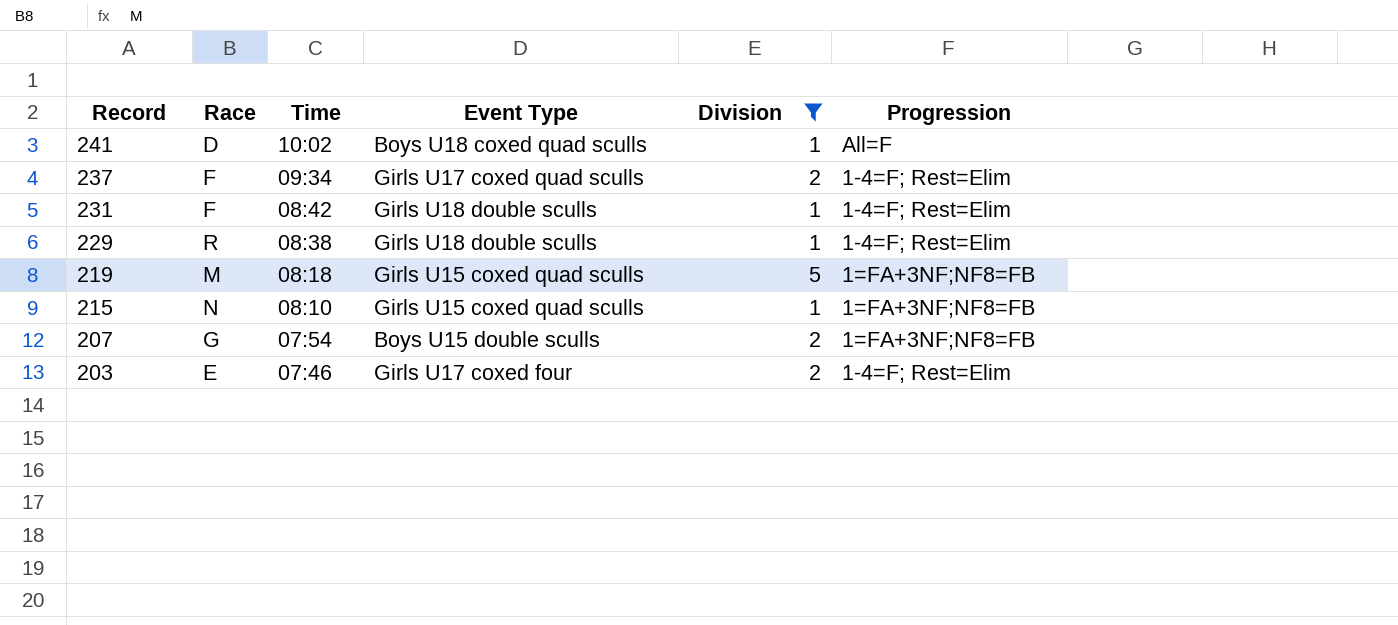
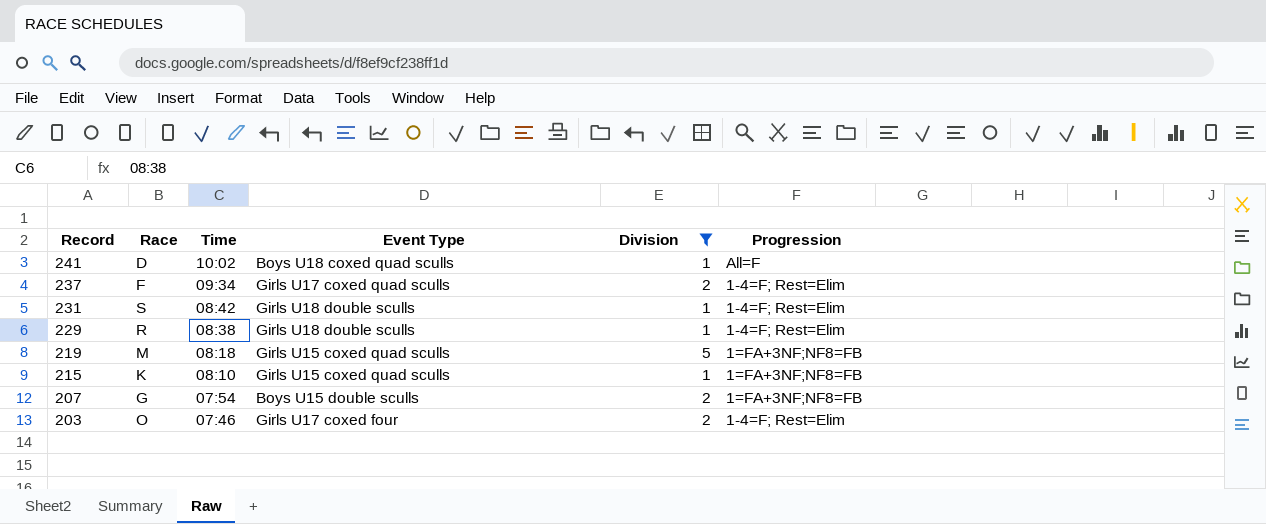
231 | Race: F -> S
215 | Race: N -> K
203 | Race: E -> O

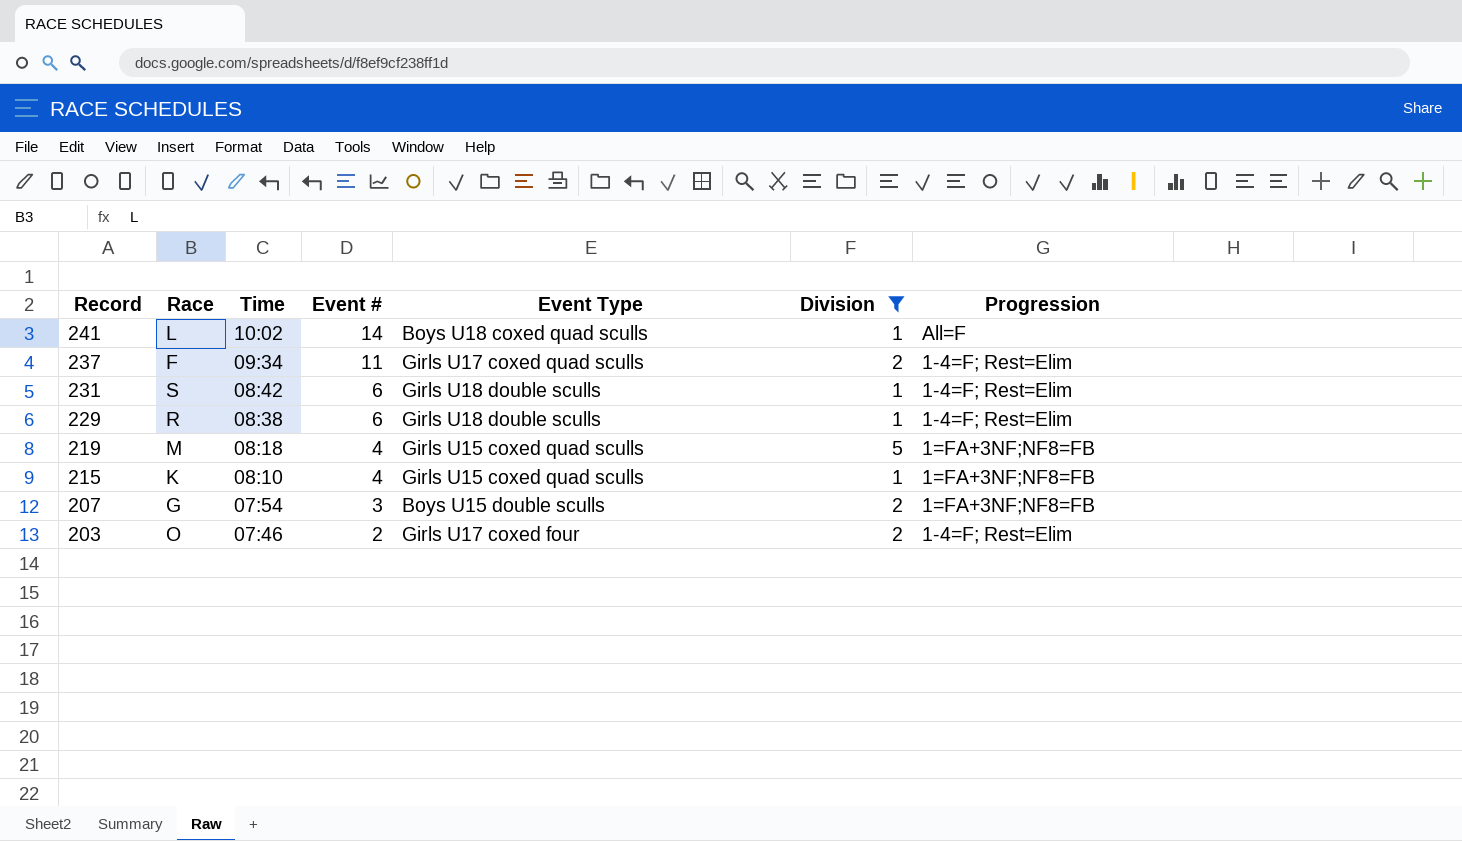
column Event # | position: none -> 4
241 | Race: D -> L

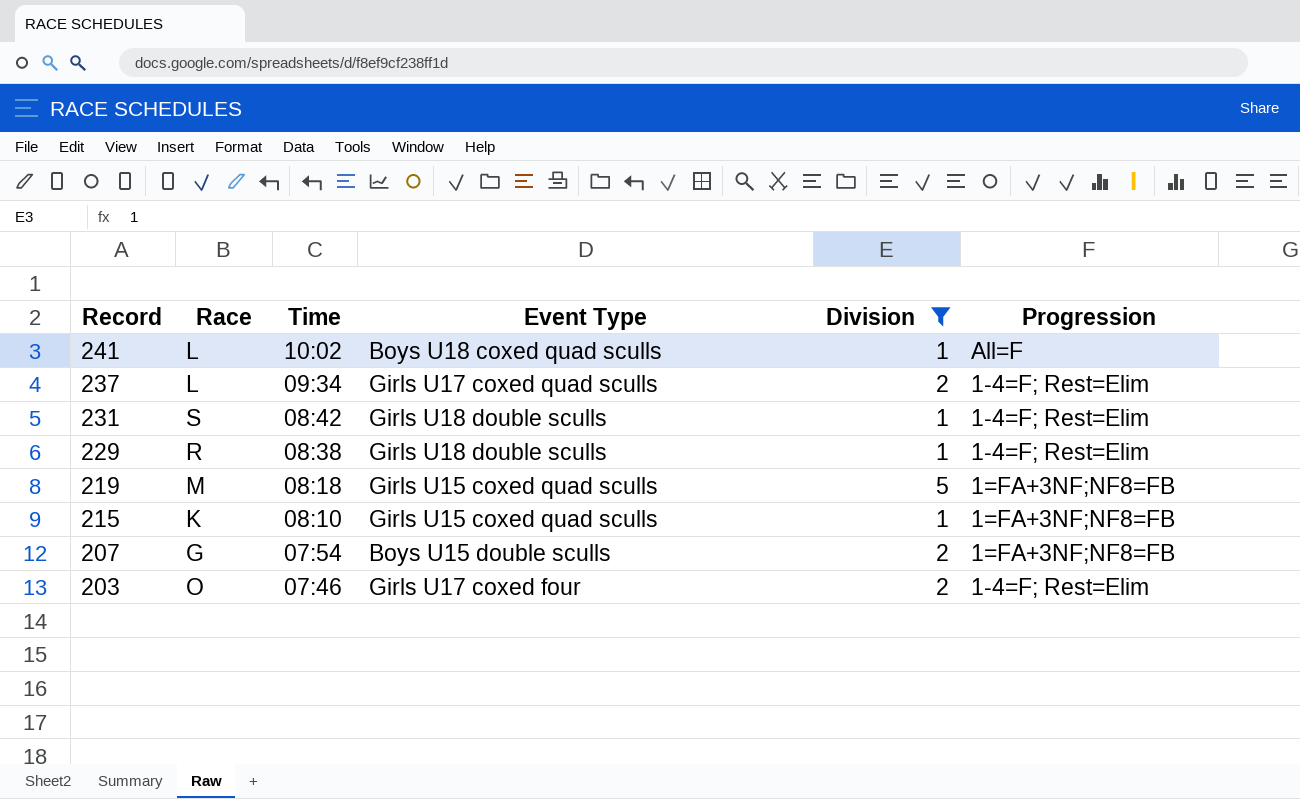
column Event # | position: 4 -> none
237 | Race: F -> L

